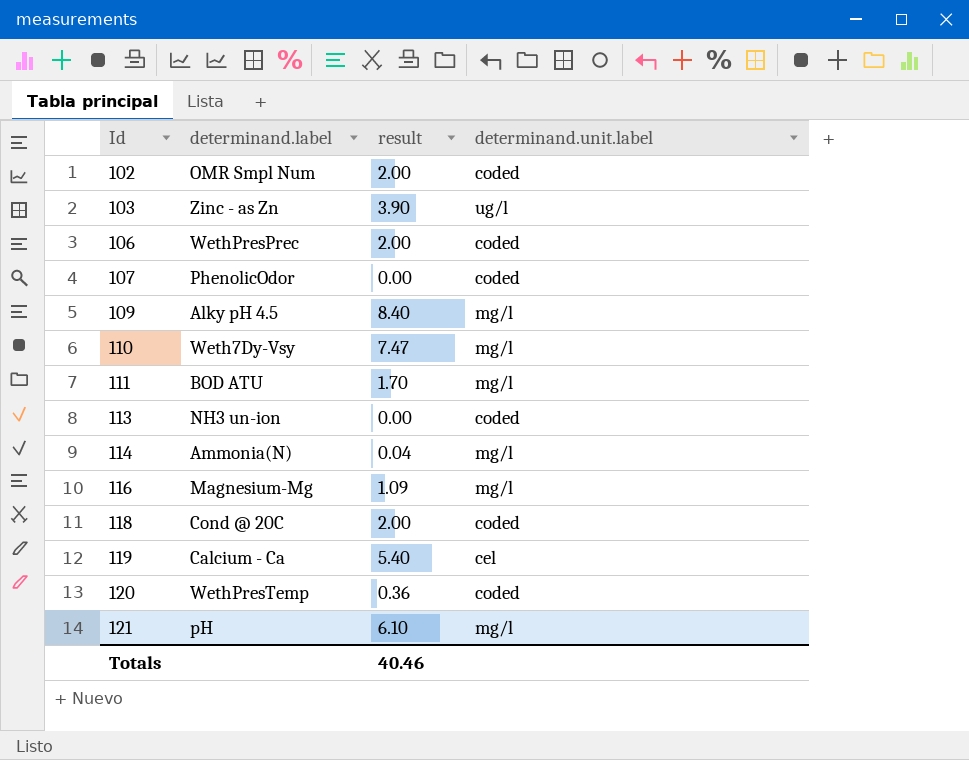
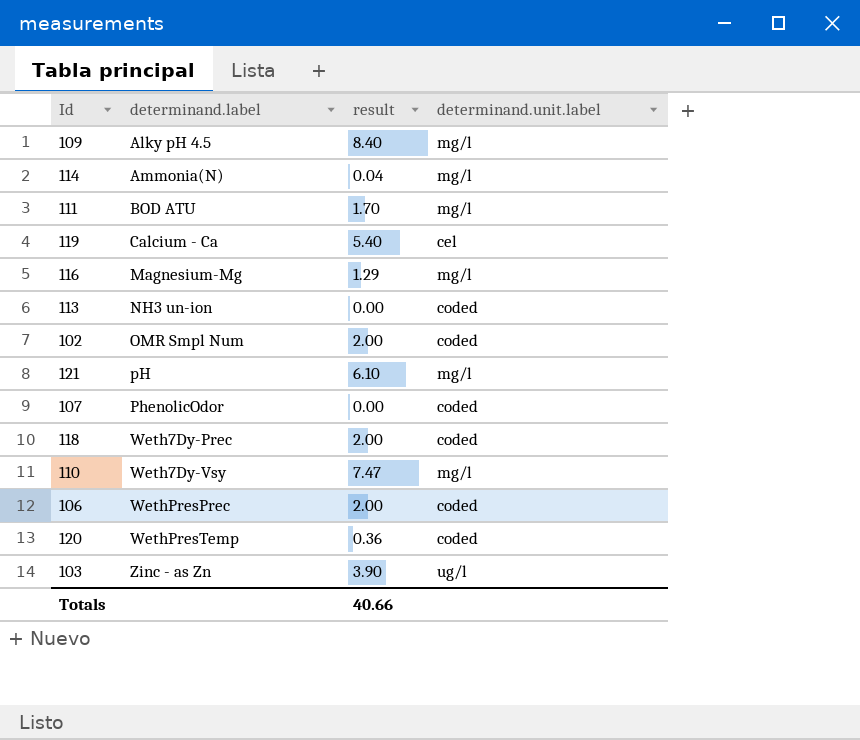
row order: Id ascending -> determinand.label ascending
116 | result: 1.09 -> 1.29
118 | determinand.label: Cond @ 20C -> Weth7Dy-Prec
Totals | result: 40.46 -> 40.66

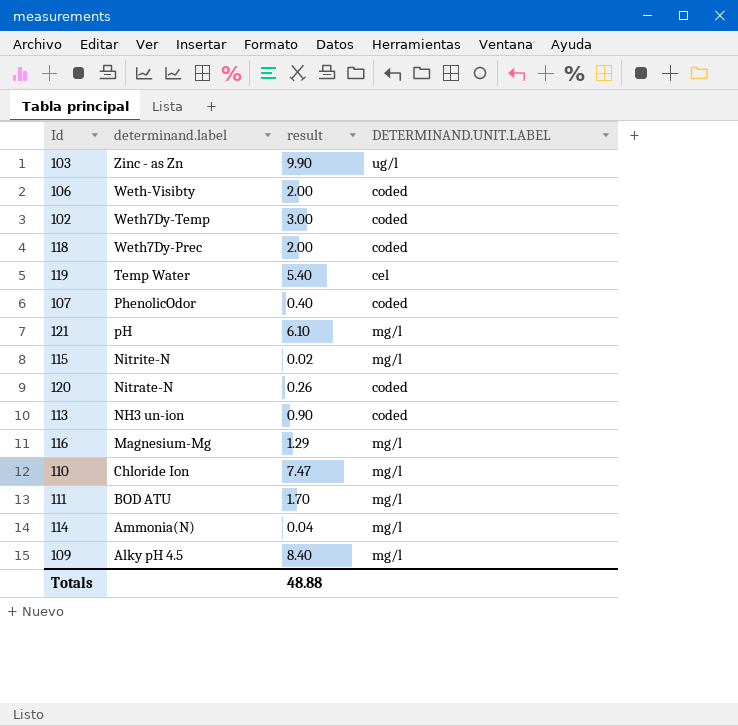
row order: determinand.label ascending -> determinand.label descending
column name: determinand.unit.label -> DETERMINAND.UNIT.LABEL
103 | result: 3.90 -> 9.90
106 | determinand.label: WethPresPrec -> Weth-Visibty
102 | determinand.label: OMR Smpl Num -> Weth7Dy-Temp
102 | result: 2.00 -> 3.00
119 | determinand.label: Calcium - Ca -> Temp Water
107 | result: 0.00 -> 0.40
row 115: none -> Nitrite-N | 0.02 | mg/l
120 | determinand.label: WethPresTemp -> Nitrate-N
120 | result: 0.36 -> 0.26
113 | result: 0.00 -> 0.90
110 | determinand.label: Weth7Dy-Vsy -> Chloride Ion
Totals | result: 40.66 -> 48.88

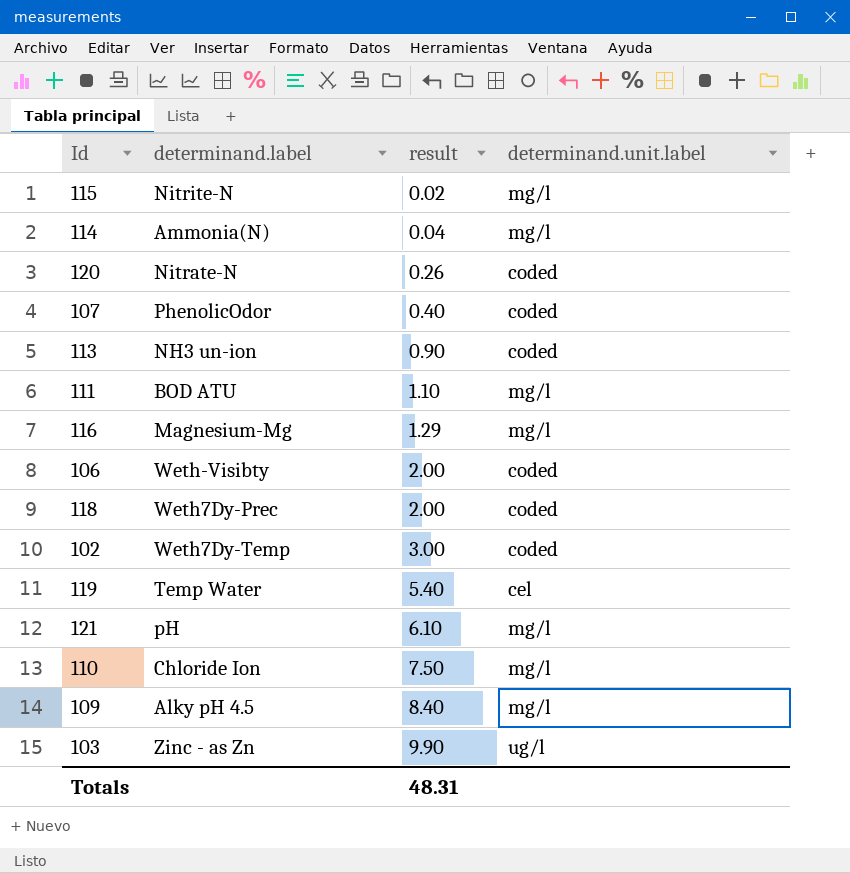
row order: determinand.label descending -> result ascending
column name: DETERMINAND.UNIT.LABEL -> determinand.unit.label
111 | result: 1.70 -> 1.10
110 | result: 7.47 -> 7.50
Totals | result: 48.88 -> 48.31

